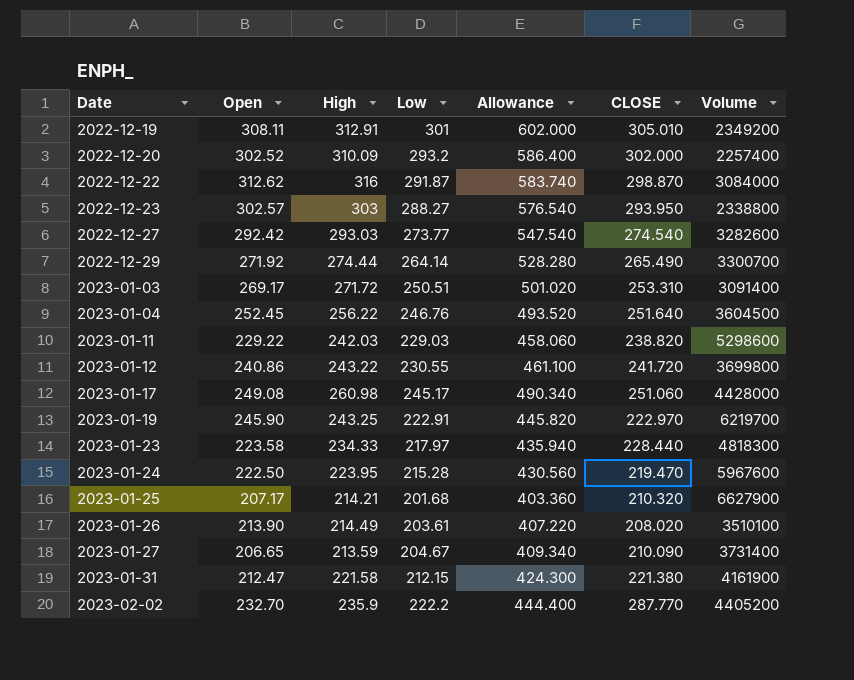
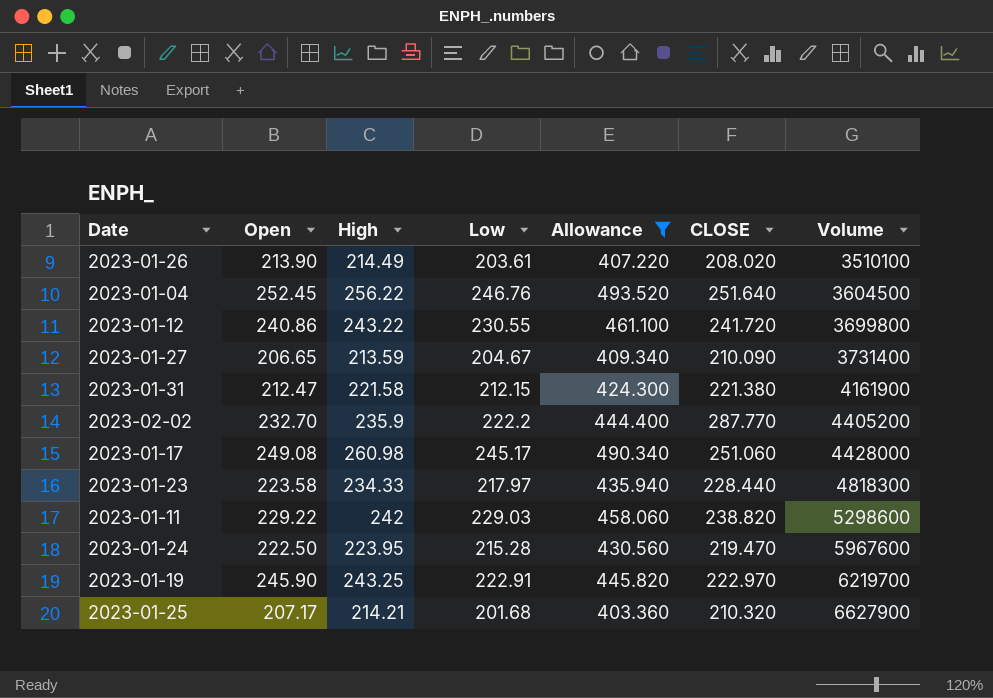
filter: none -> Allowance <= 493.520
row order: Date ascending -> Volume ascending
2023-01-11 | High: 242.03 -> 242

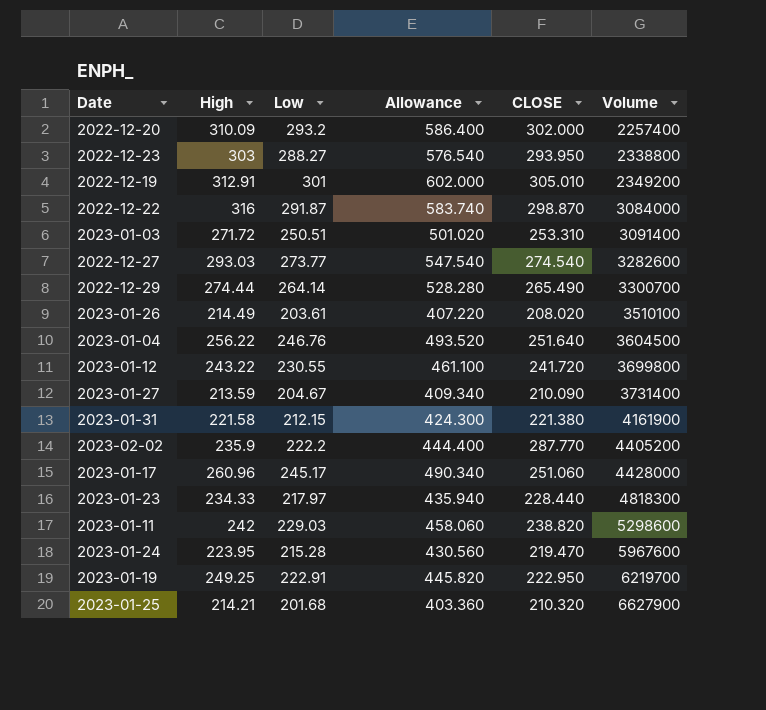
filter: Allowance <= 493.520 -> none
column Open | position: 2 -> none
2023-01-17 | High: 260.98 -> 260.96
2023-01-19 | High: 243.25 -> 249.25
2023-01-19 | CLOSE: 222.970 -> 222.950

